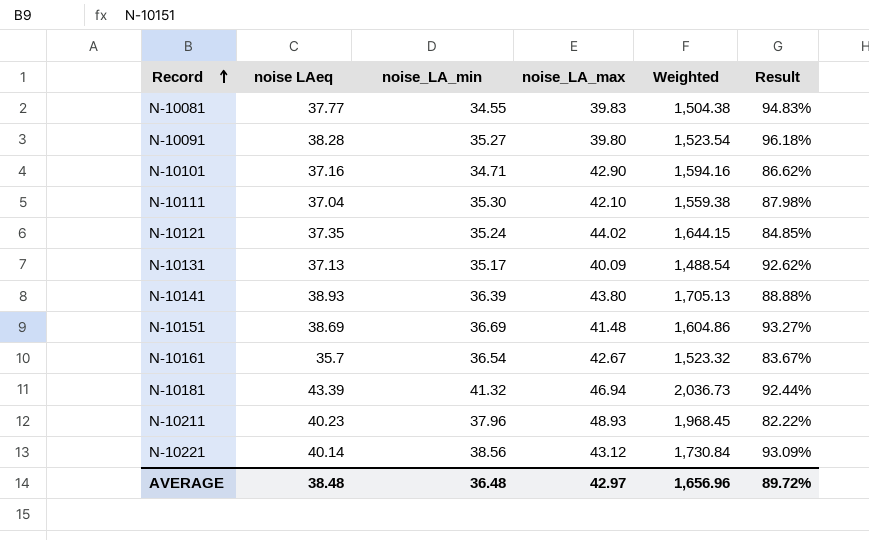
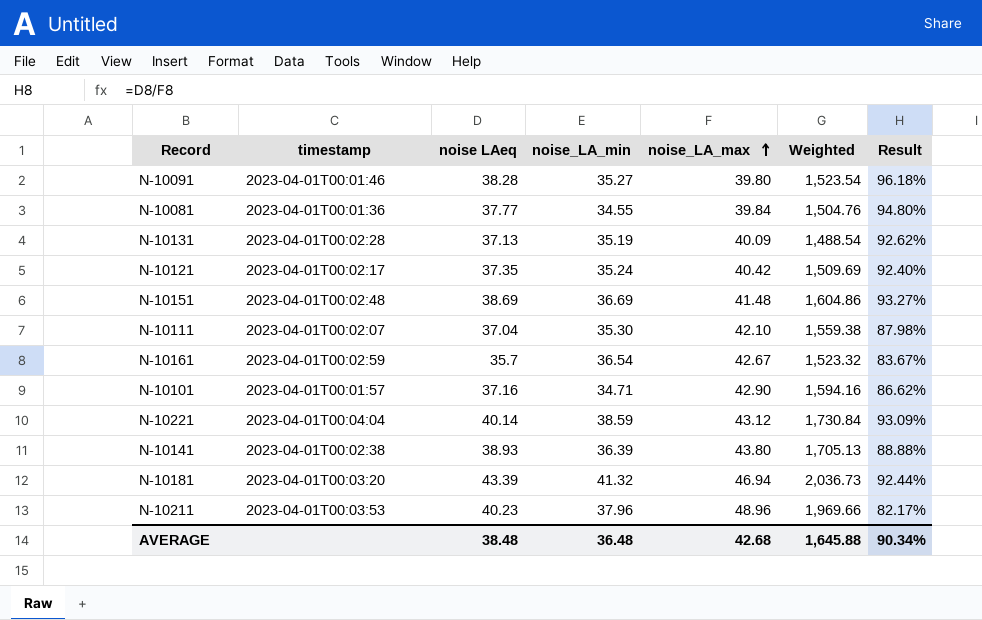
row order: Record ascending -> noise_LA_max ascending
column timestamp | position: none -> 2
N-10081 | noise_LA_max: 39.83 -> 39.84
N-10081 | Weighted: 1,504.38 -> 1,504.76
N-10081 | Result: 94.83% -> 94.80%
N-10131 | noise_LA_min: 35.17 -> 35.19
N-10121 | noise_LA_max: 44.02 -> 40.42
N-10121 | Weighted: 1,644.15 -> 1,509.69
N-10121 | Result: 84.85% -> 92.40%
N-10221 | noise_LA_min: 38.56 -> 38.59
N-10211 | noise_LA_max: 48.93 -> 48.96
N-10211 | Weighted: 1,968.45 -> 1,969.66
N-10211 | Result: 82.22% -> 82.17%
AVERAGE | noise_LA_max: 42.97 -> 42.68
AVERAGE | Weighted: 1,656.96 -> 1,645.88
AVERAGE | Result: 89.72% -> 90.34%

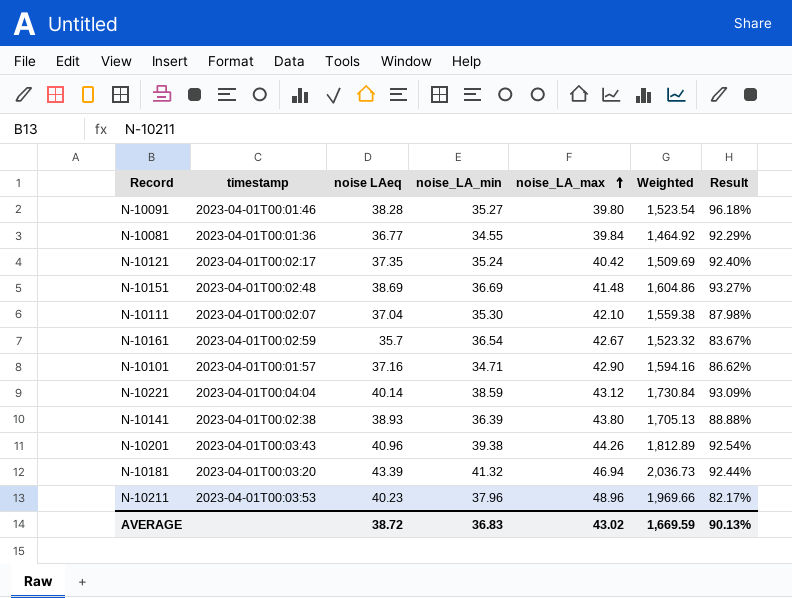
row N-10131: 2023-04-01T00:02:28 | 37.13 | 35.19 | 40.09 | 1,488.54 | 92.62% -> none
N-10081 | noise LAeq: 37.77 -> 36.77
N-10081 | Weighted: 1,504.76 -> 1,464.92
N-10081 | Result: 94.80% -> 92.29%
row N-10201: none -> 2023-04-01T00:03:43 | 40.96 | 39.38 | 44.26 | 1,812.89 | 92.54%
AVERAGE | noise LAeq: 38.48 -> 38.72
AVERAGE | noise_LA_min: 36.48 -> 36.83
AVERAGE | noise_LA_max: 42.68 -> 43.02
AVERAGE | Weighted: 1,645.88 -> 1,669.59
AVERAGE | Result: 90.34% -> 90.13%

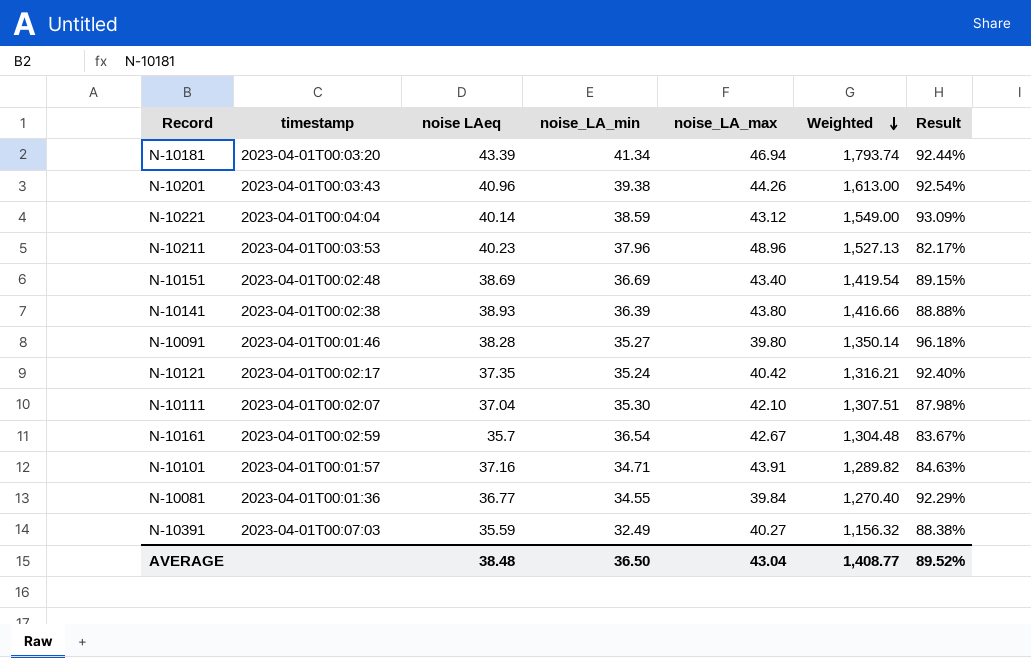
row order: noise_LA_max ascending -> Weighted descending
column Weighted | formula: [noise LAeq] * [noise_LA_max] -> [noise LAeq] * [noise_LA_min]
N-10181 | noise_LA_min: 41.32 -> 41.34
N-10151 | noise_LA_max: 41.48 -> 43.40
N-10151 | Result: 93.27% -> 89.15%
N-10101 | noise_LA_max: 42.90 -> 43.91
N-10101 | Result: 86.62% -> 84.63%
row N-10391: none -> 2023-04-01T00:07:03 | 35.59 | 32.49 | 40.27 | 1,156.32 | 88.38%
AVERAGE | noise LAeq: 38.72 -> 38.48
AVERAGE | noise_LA_min: 36.83 -> 36.50
AVERAGE | noise_LA_max: 43.02 -> 43.04
AVERAGE | Weighted: 1,669.59 -> 1,408.77
AVERAGE | Result: 90.13% -> 89.52%

